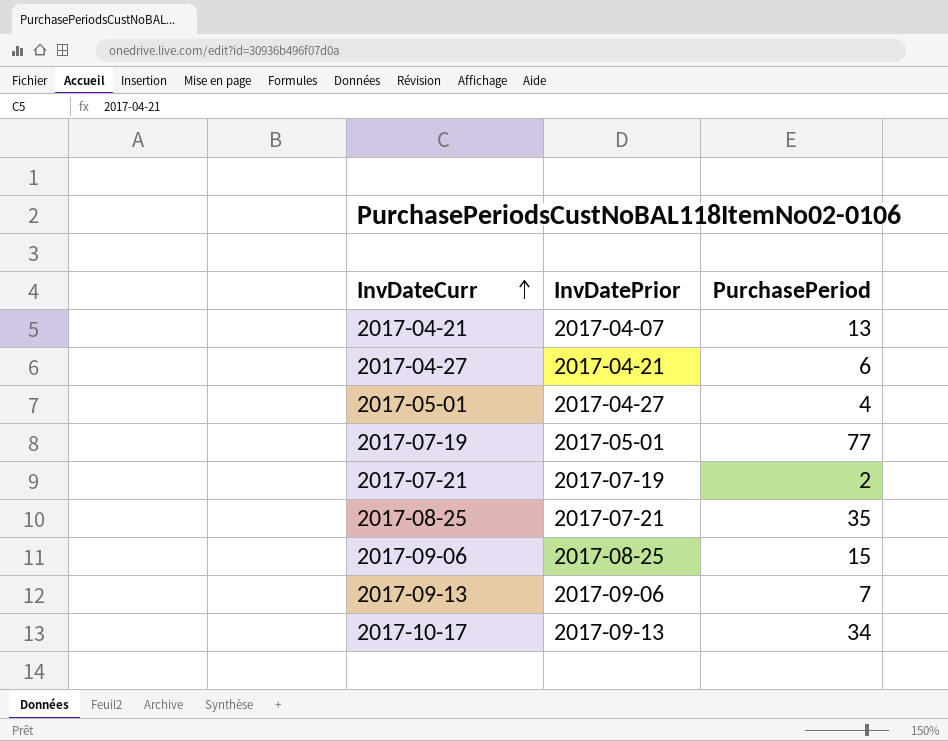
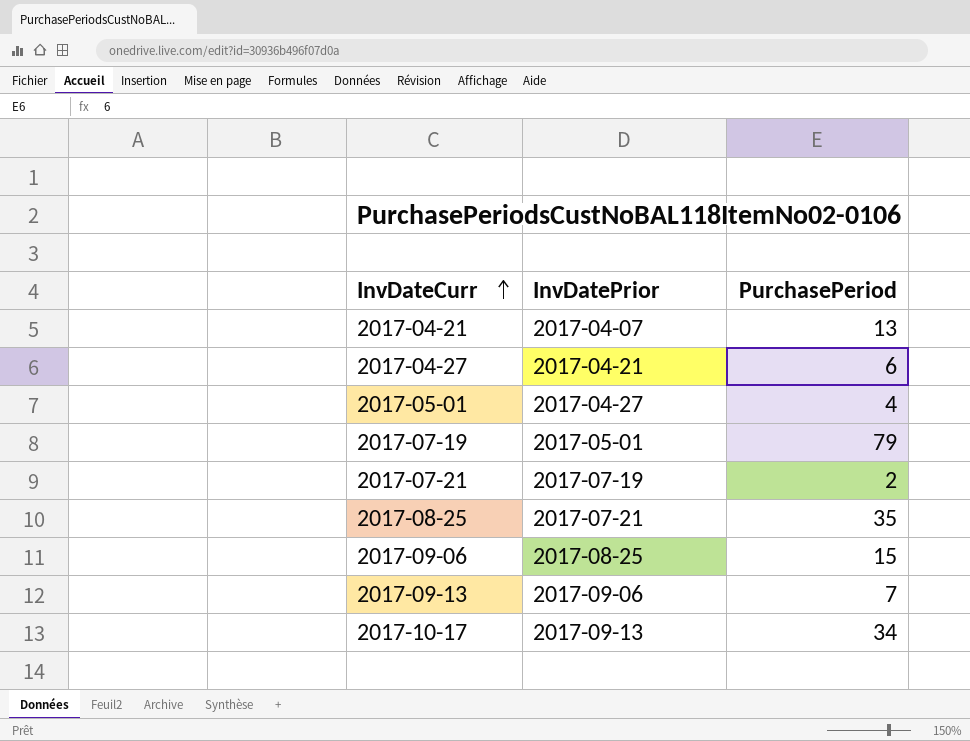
2017-07-19 | PurchasePeriod: 77 -> 79

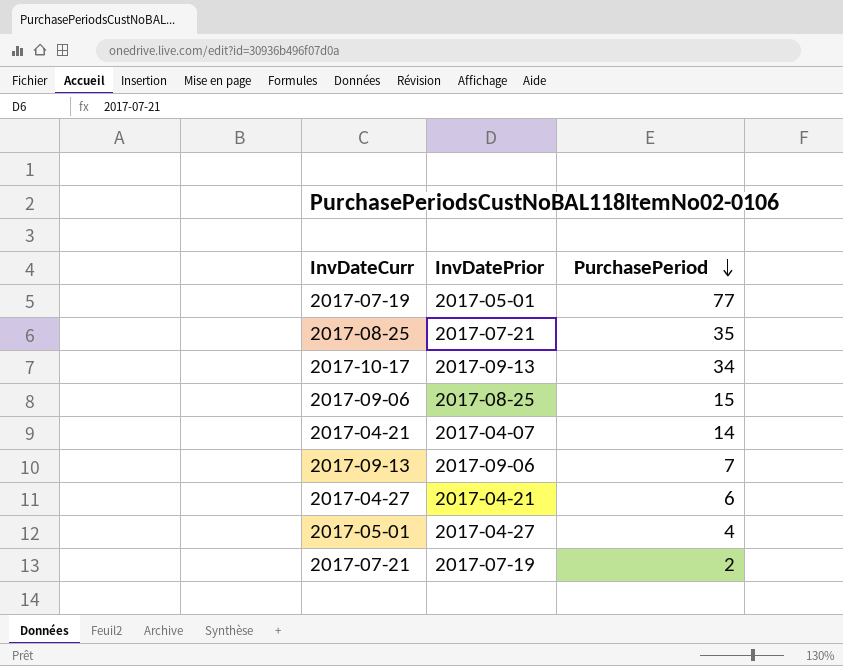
row order: InvDateCurr ascending -> PurchasePeriod descending
2017-07-19 | PurchasePeriod: 79 -> 77
2017-04-21 | PurchasePeriod: 13 -> 14

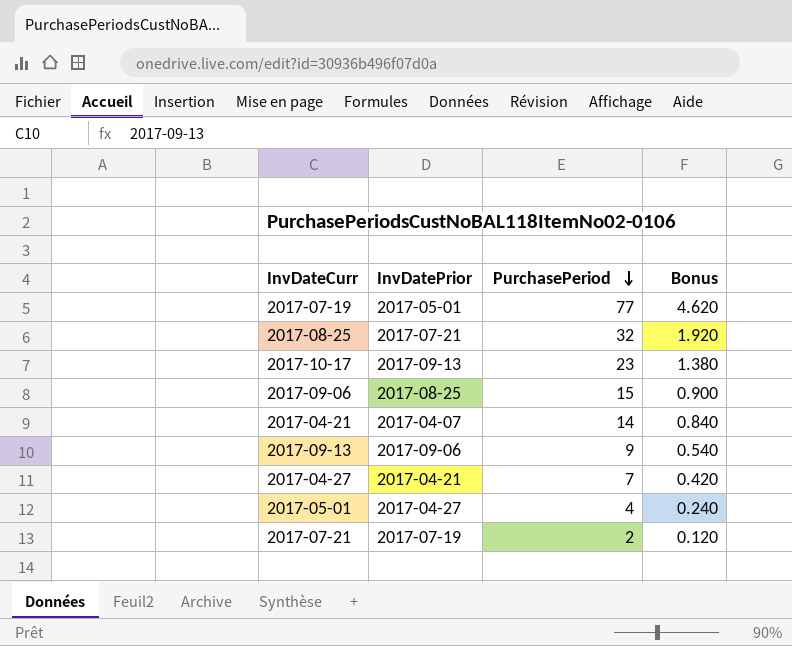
column Bonus | formula: none -> [PurchasePeriod] * 0.06
2017-08-25 | PurchasePeriod: 35 -> 32
2017-10-17 | PurchasePeriod: 34 -> 23
2017-09-13 | PurchasePeriod: 7 -> 9
2017-04-27 | PurchasePeriod: 6 -> 7

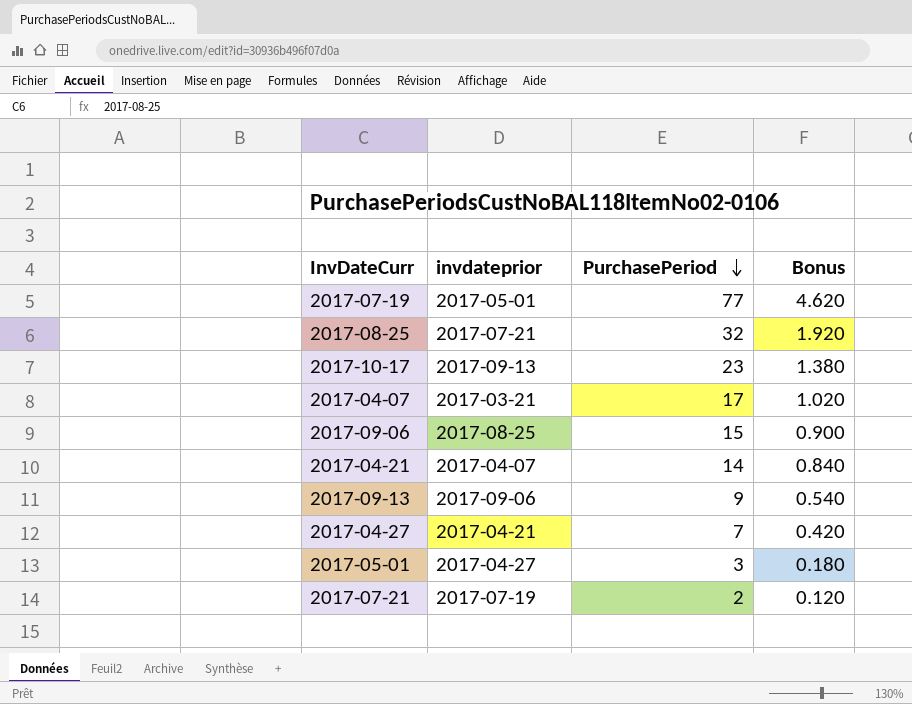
column name: InvDatePrior -> invdateprior
row 2017-04-07: none -> 2017-03-21 | 17 | 1.020
2017-05-01 | PurchasePeriod: 4 -> 3
2017-05-01 | Bonus: 0.240 -> 0.180

